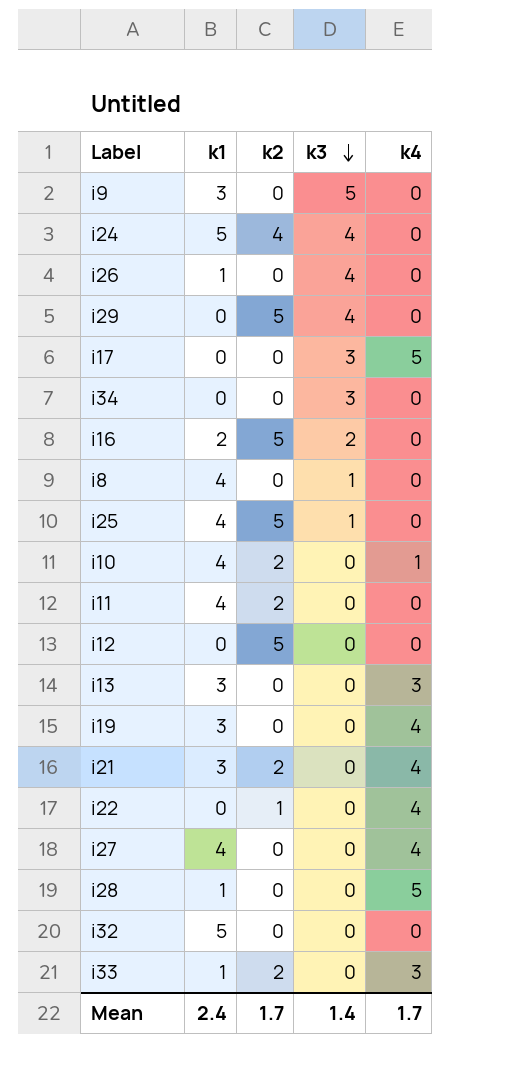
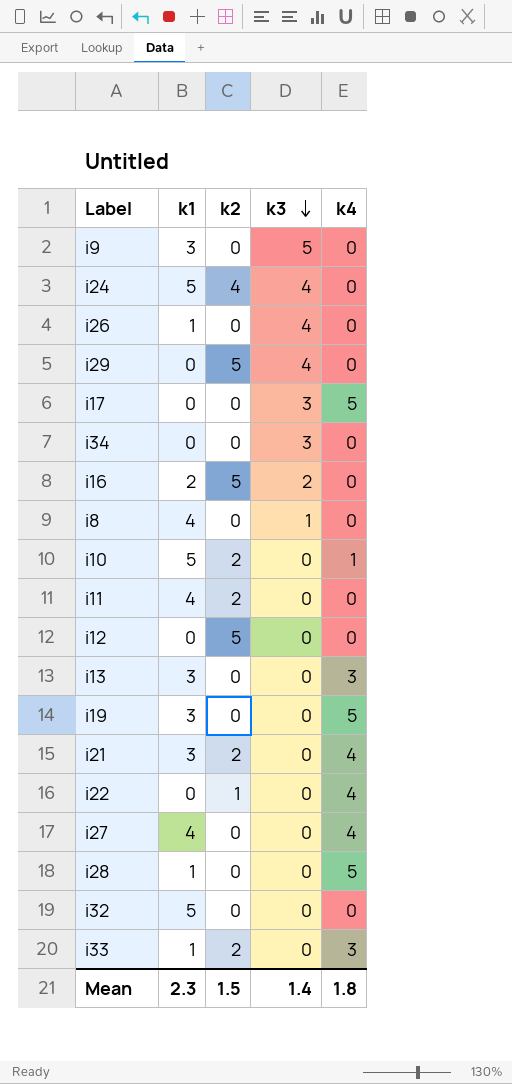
row i25: 4 | 5 | 1 | 0 -> none
i10 | k1: 4 -> 5
i19 | k4: 4 -> 5
Mean | k1: 2.4 -> 2.3
Mean | k2: 1.7 -> 1.5
Mean | k4: 1.7 -> 1.8

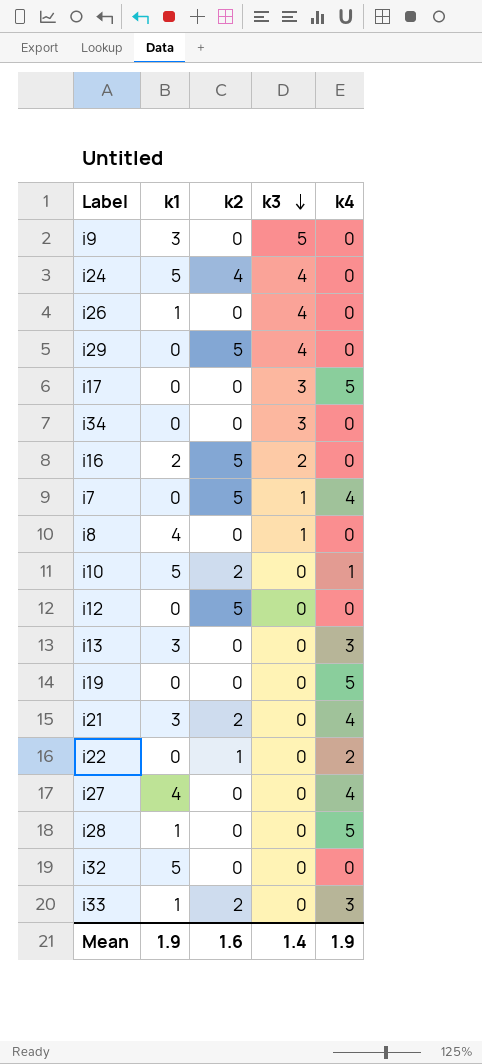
row i11: 4 | 2 | 0 | 0 -> none
row i7: none -> 0 | 5 | 1 | 4
i19 | k1: 3 -> 0
i22 | k4: 4 -> 2
Mean | k1: 2.3 -> 1.9
Mean | k2: 1.5 -> 1.6
Mean | k4: 1.8 -> 1.9

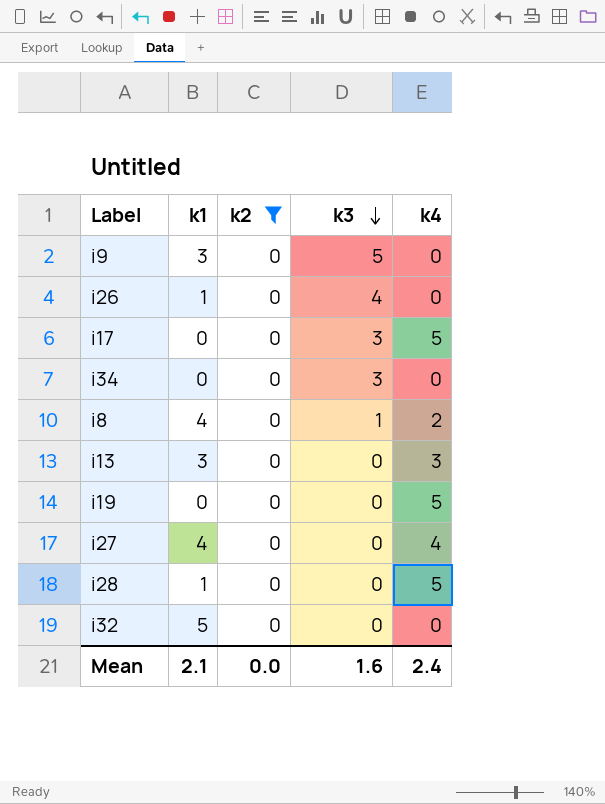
filter: none -> k2 = 0
i8 | k4: 0 -> 2
Mean | k1: 1.9 -> 2.1
Mean | k2: 1.6 -> 0.0
Mean | k3: 1.4 -> 1.6
Mean | k4: 1.9 -> 2.4

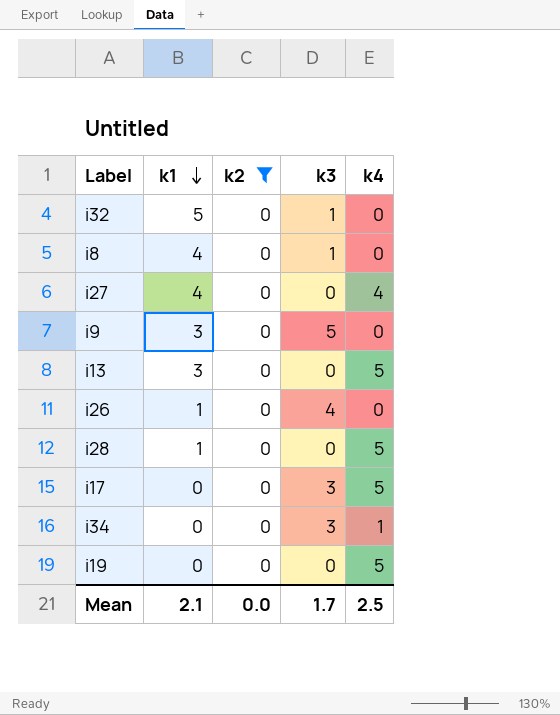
row order: k3 descending -> k1 descending
i32 | k3: 0 -> 1
i8 | k4: 2 -> 0
i13 | k4: 3 -> 5
i34 | k4: 0 -> 1
Mean | k3: 1.6 -> 1.7
Mean | k4: 2.4 -> 2.5

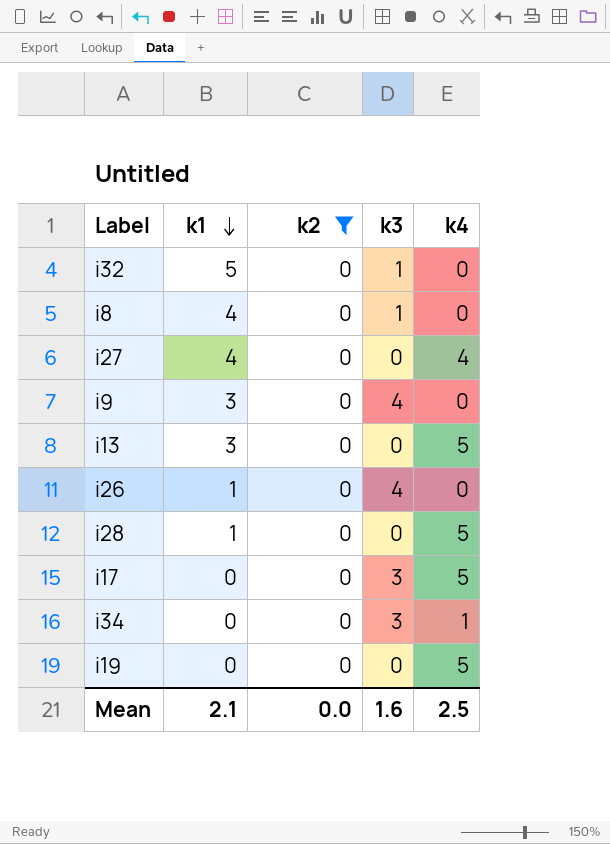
i9 | k3: 5 -> 4
Mean | k3: 1.7 -> 1.6

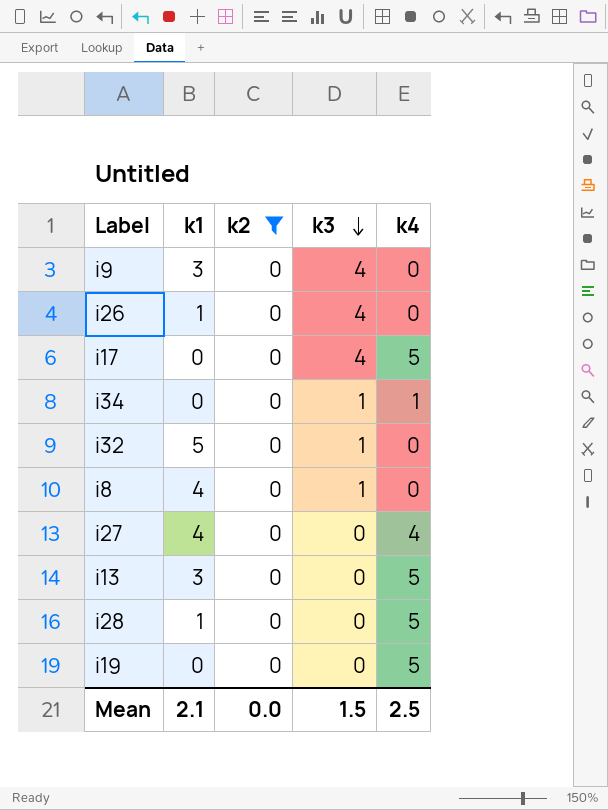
row order: k1 descending -> k3 descending
i17 | k3: 3 -> 4
i34 | k3: 3 -> 1
Mean | k3: 1.6 -> 1.5

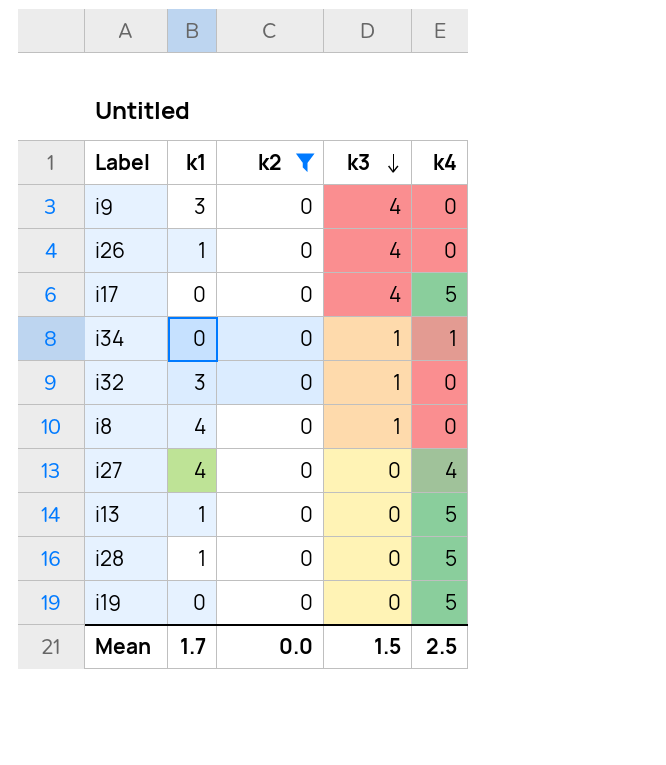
i32 | k1: 5 -> 3
i13 | k1: 3 -> 1
Mean | k1: 2.1 -> 1.7

